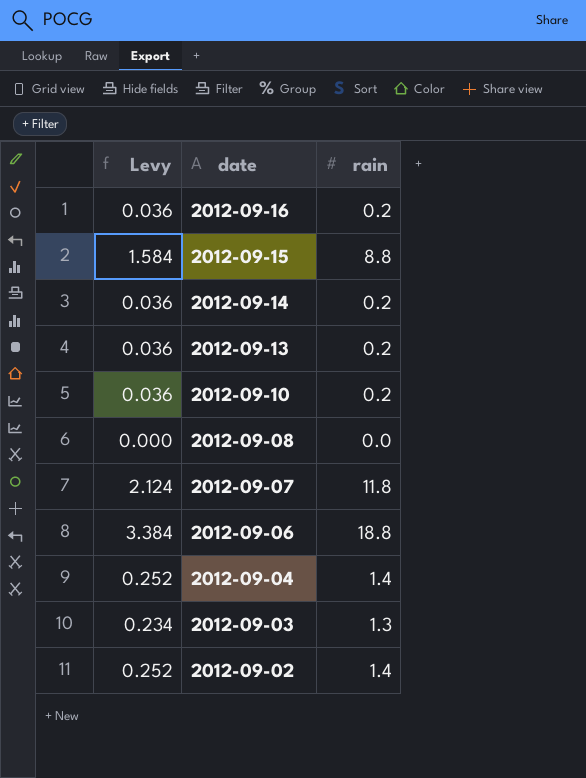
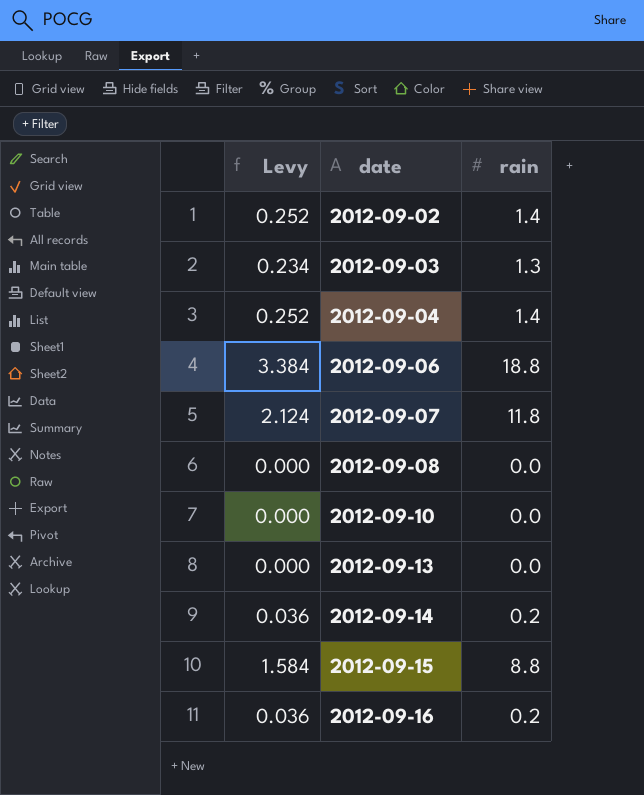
row order: date descending -> date ascending
2012-09-10 | Levy: 0.036 -> 0.000
2012-09-10 | rain: 0.2 -> 0.0
2012-09-13 | Levy: 0.036 -> 0.000
2012-09-13 | rain: 0.2 -> 0.0

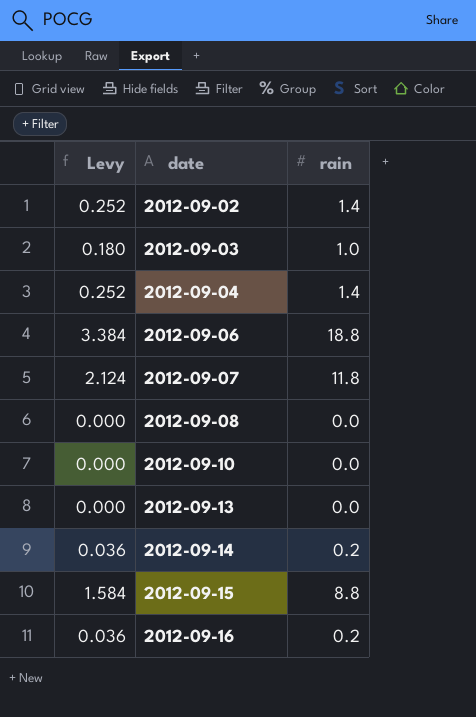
2012-09-03 | Levy: 0.234 -> 0.180
2012-09-03 | rain: 1.3 -> 1.0

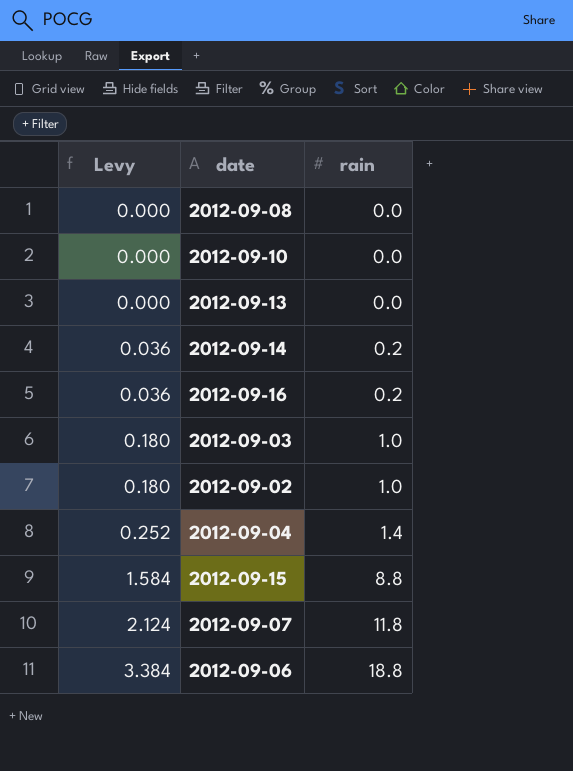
row order: date ascending -> Levy ascending
2012-09-02 | Levy: 0.252 -> 0.180
2012-09-02 | rain: 1.4 -> 1.0

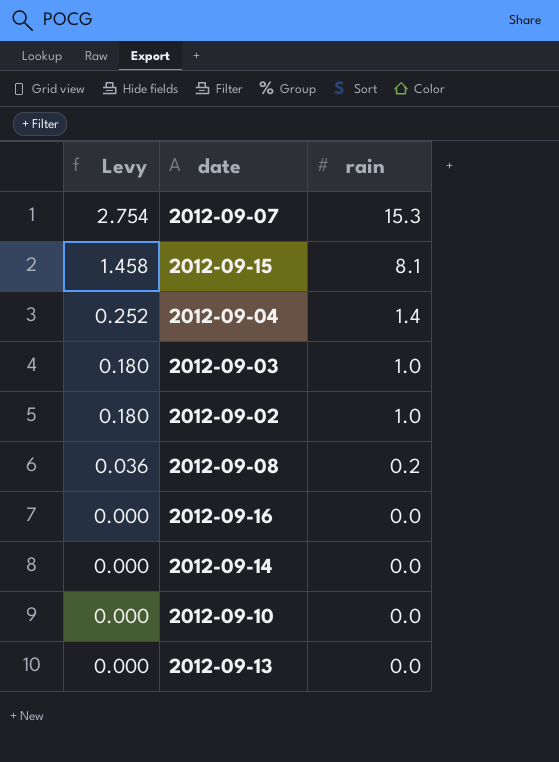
row order: Levy ascending -> Levy descending
row 2012-09-06: 3.384 | 18.8 -> none
2012-09-07 | Levy: 2.124 -> 2.754
2012-09-07 | rain: 11.8 -> 15.3
2012-09-15 | Levy: 1.584 -> 1.458
2012-09-15 | rain: 8.8 -> 8.1
2012-09-08 | Levy: 0.000 -> 0.036
2012-09-08 | rain: 0.0 -> 0.2
2012-09-16 | Levy: 0.036 -> 0.000
2012-09-16 | rain: 0.2 -> 0.0
2012-09-14 | Levy: 0.036 -> 0.000
2012-09-14 | rain: 0.2 -> 0.0

